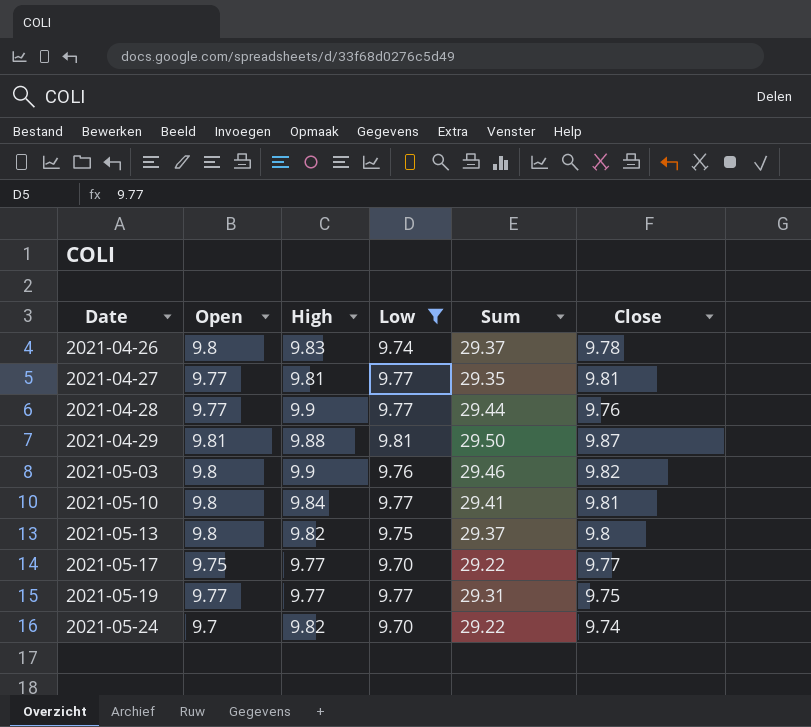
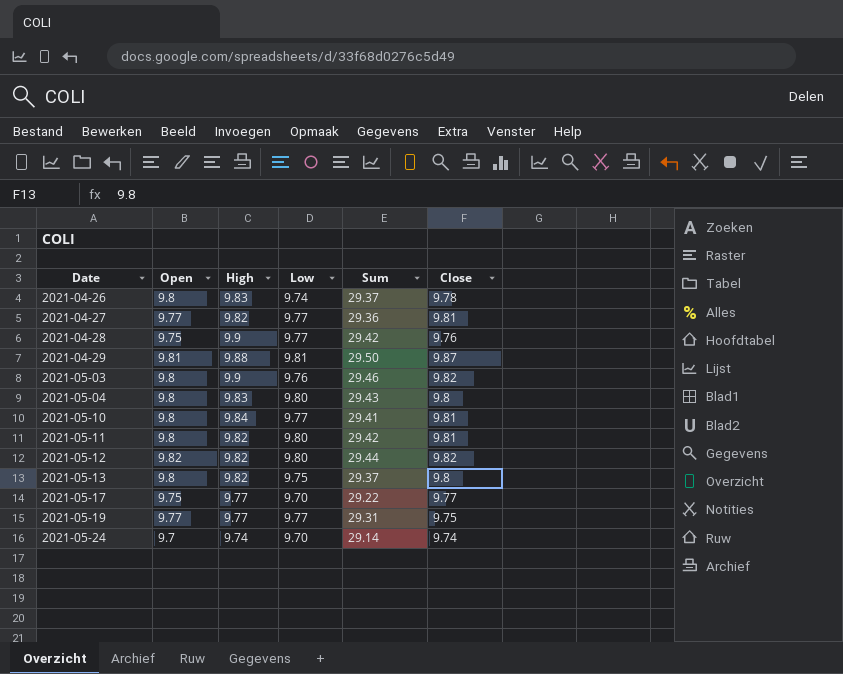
filter: Low != 9.80 -> none
2021-04-27 | High: 9.81 -> 9.82
2021-04-27 | Sum: 29.35 -> 29.36
2021-04-28 | Open: 9.77 -> 9.75
2021-04-28 | Sum: 29.44 -> 29.42
2021-05-24 | High: 9.82 -> 9.74
2021-05-24 | Sum: 29.22 -> 29.14

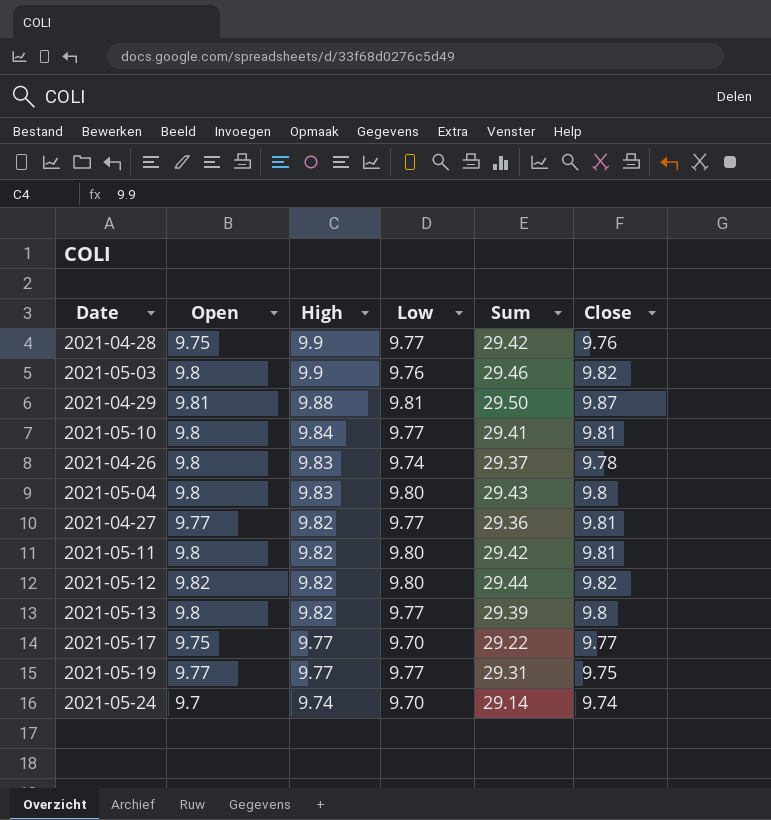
row order: Date ascending -> High descending
2021-05-13 | Low: 9.75 -> 9.77
2021-05-13 | Sum: 29.37 -> 29.39

